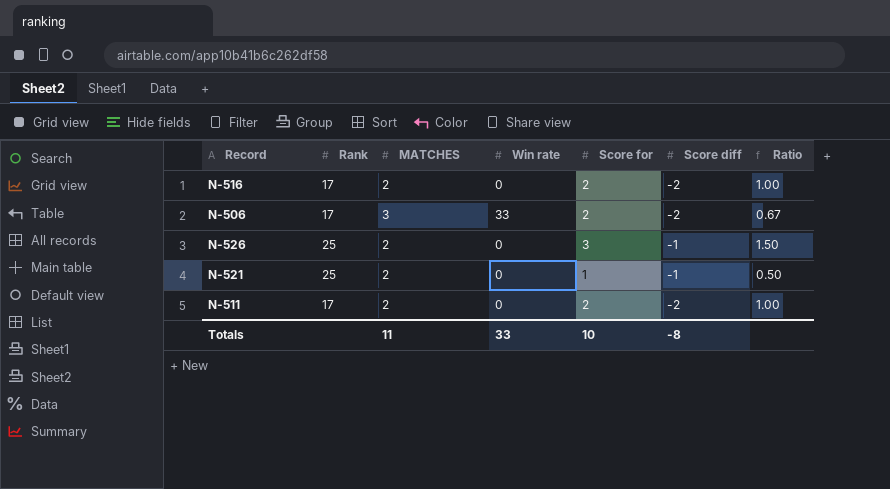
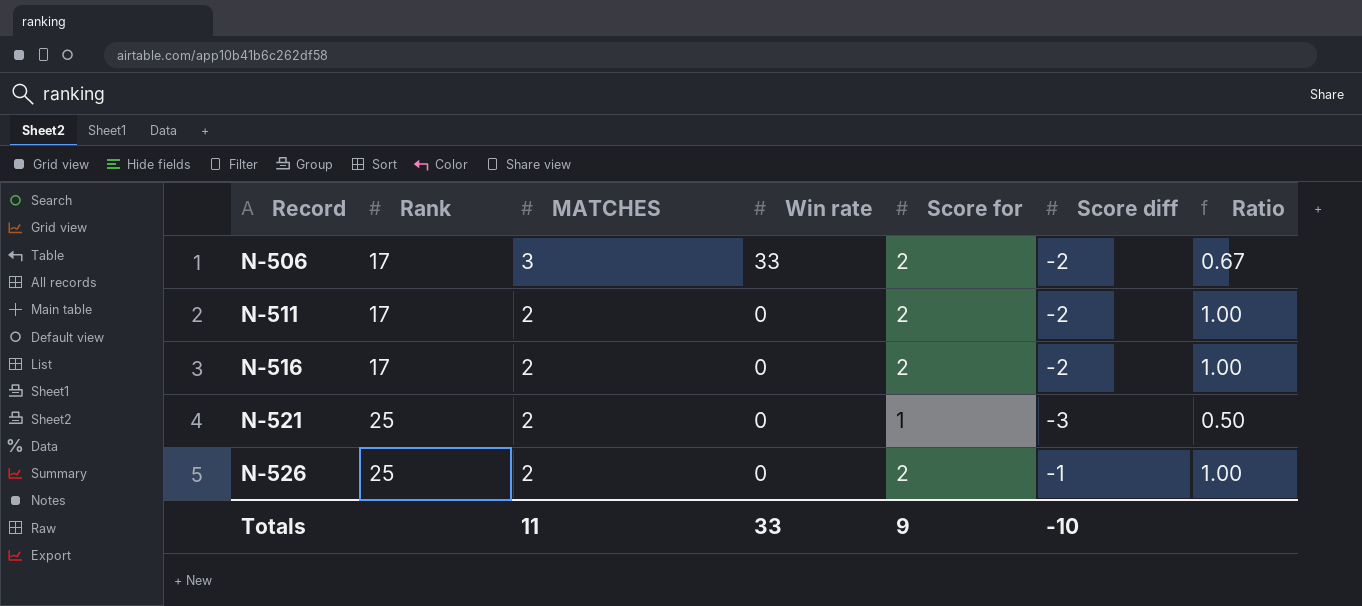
row order: none -> Record ascending
N-521 | Score diff: -1 -> -3
N-526 | Score for: 3 -> 2
N-526 | Ratio: 1.50 -> 1.00
Totals | Score for: 10 -> 9
Totals | Score diff: -8 -> -10

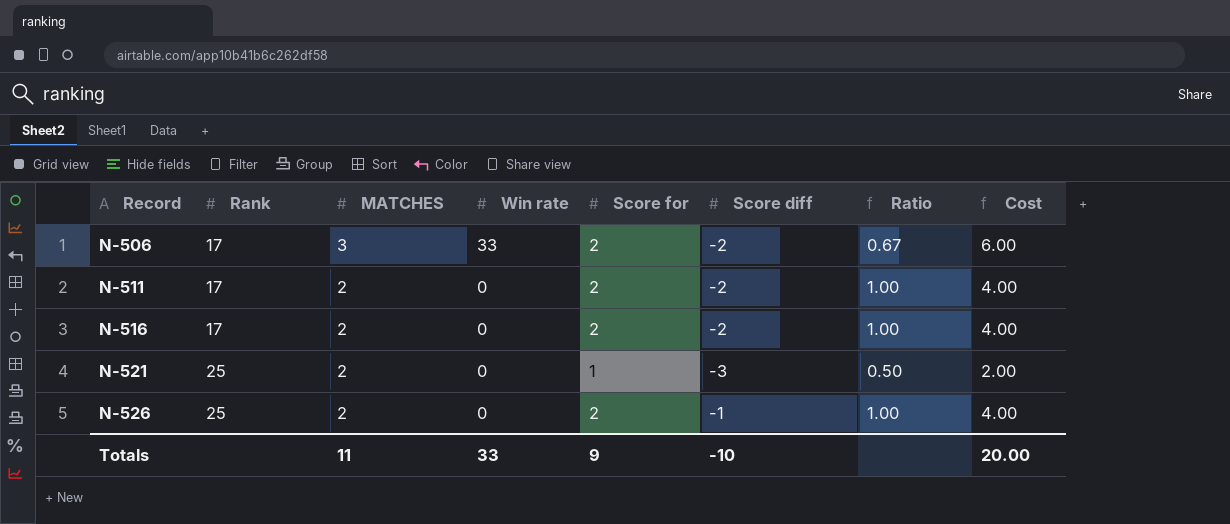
column Cost | formula: none -> [MATCHES] * [Score for]

